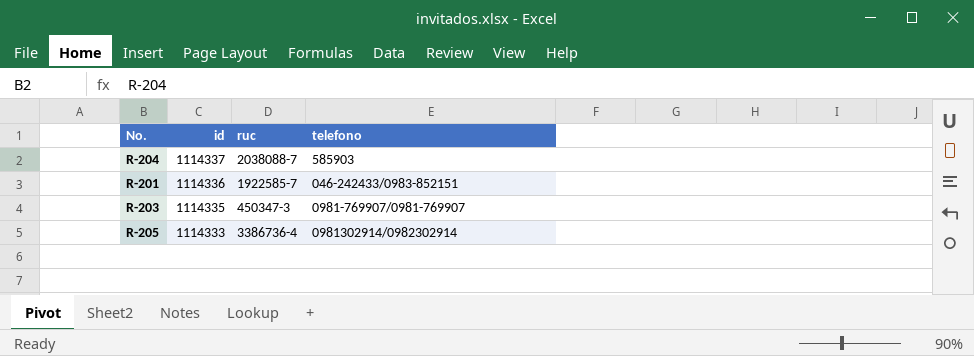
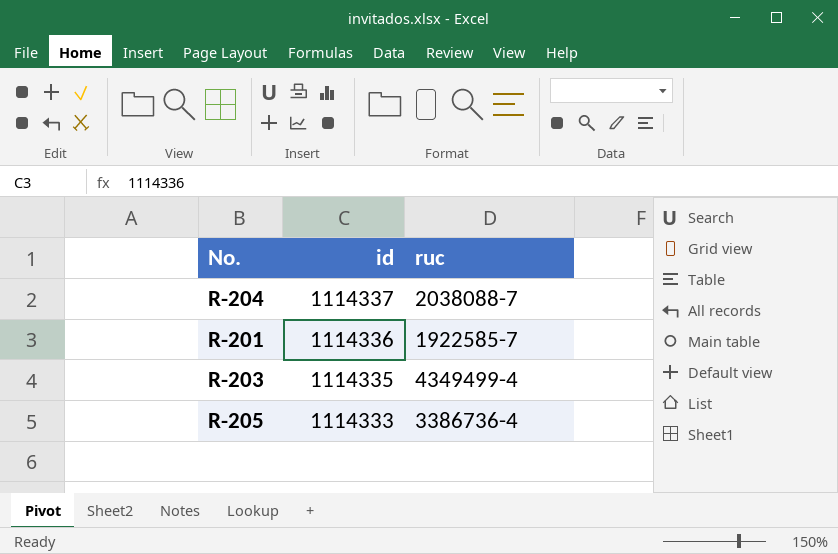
column telefono | position: 4 -> none
R-203 | ruc: 450347-3 -> 4349499-4

